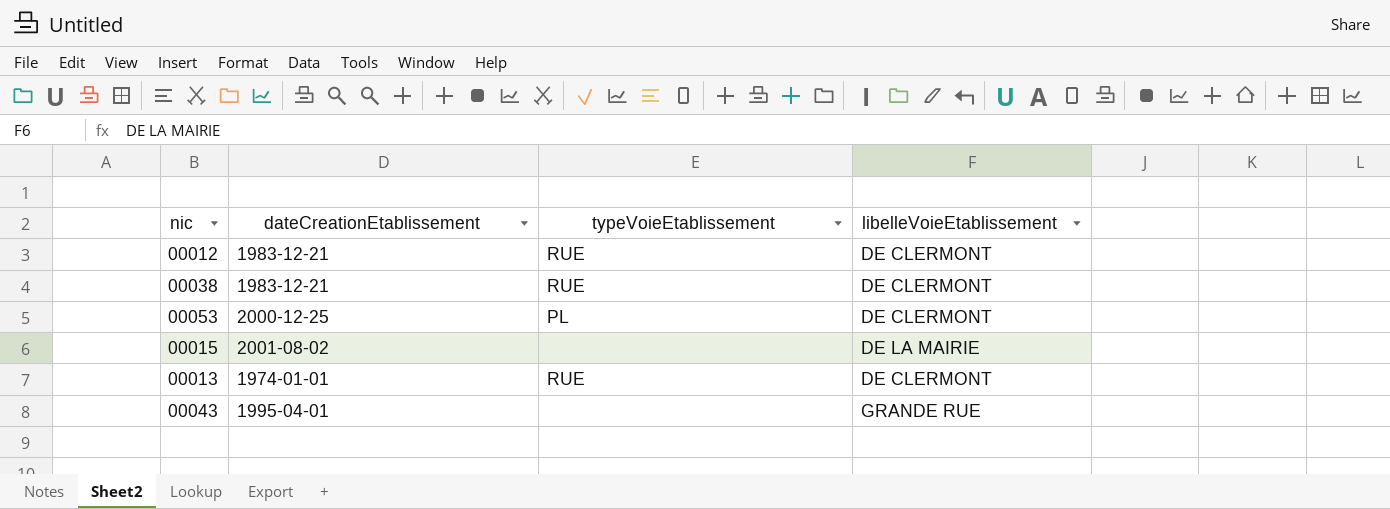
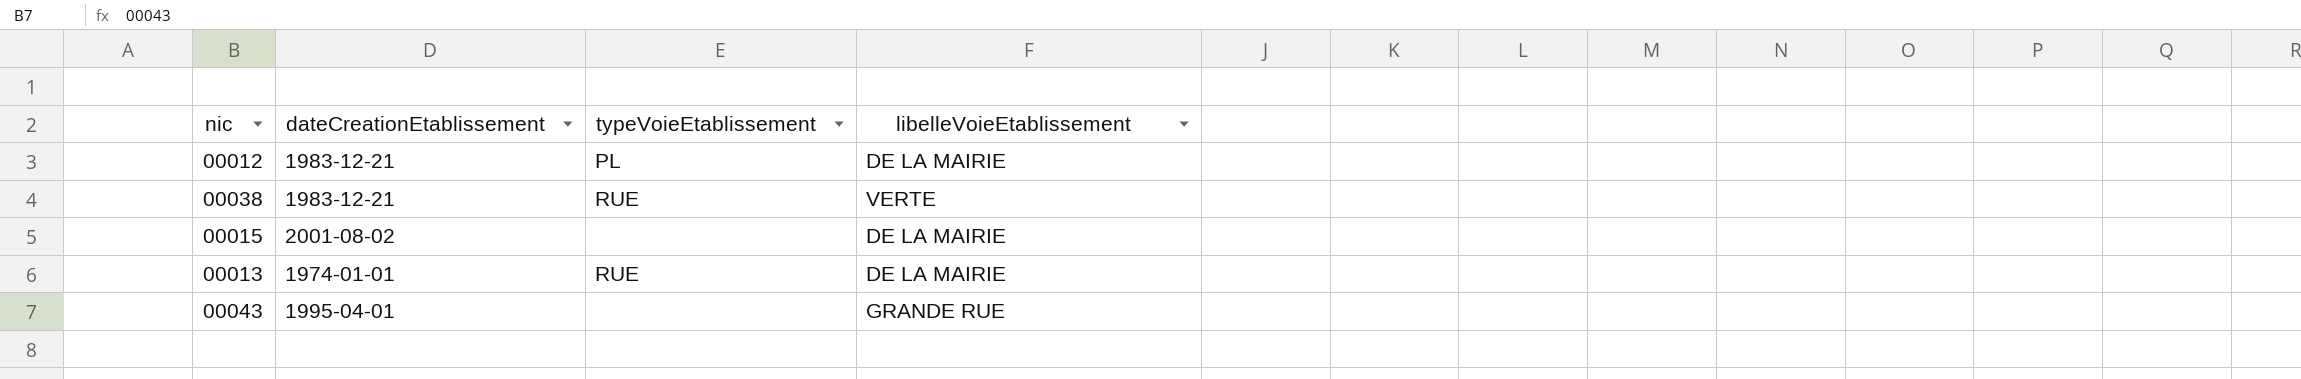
row 00053: 2000-12-25 | PL | DE CLERMONT -> none
00012 | typeVoieEtablissement: RUE -> PL
00012 | libelleVoieEtablissement: DE CLERMONT -> DE LA MAIRIE
00038 | libelleVoieEtablissement: DE CLERMONT -> VERTE
00013 | libelleVoieEtablissement: DE CLERMONT -> DE LA MAIRIE

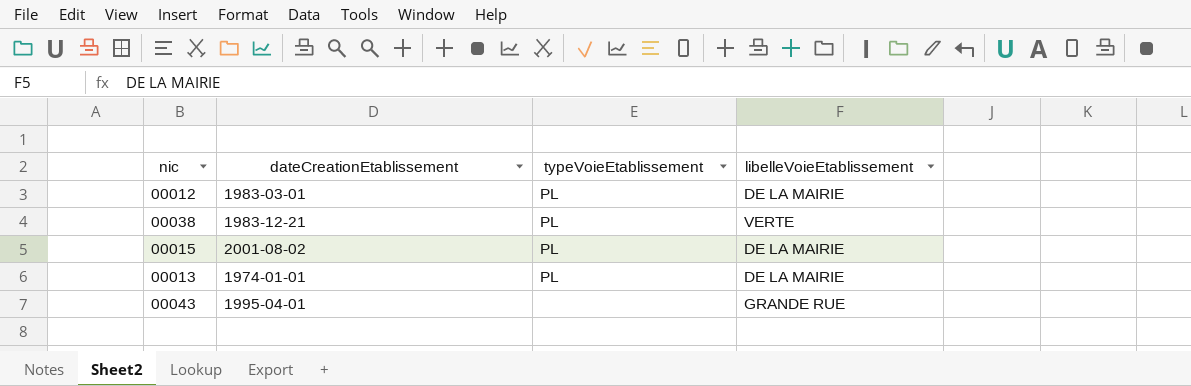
00012 | dateCreationEtablissement: 1983-12-21 -> 1983-03-01
00038 | typeVoieEtablissement: RUE -> PL
00015 | typeVoieEtablissement: none -> PL
00013 | typeVoieEtablissement: RUE -> PL

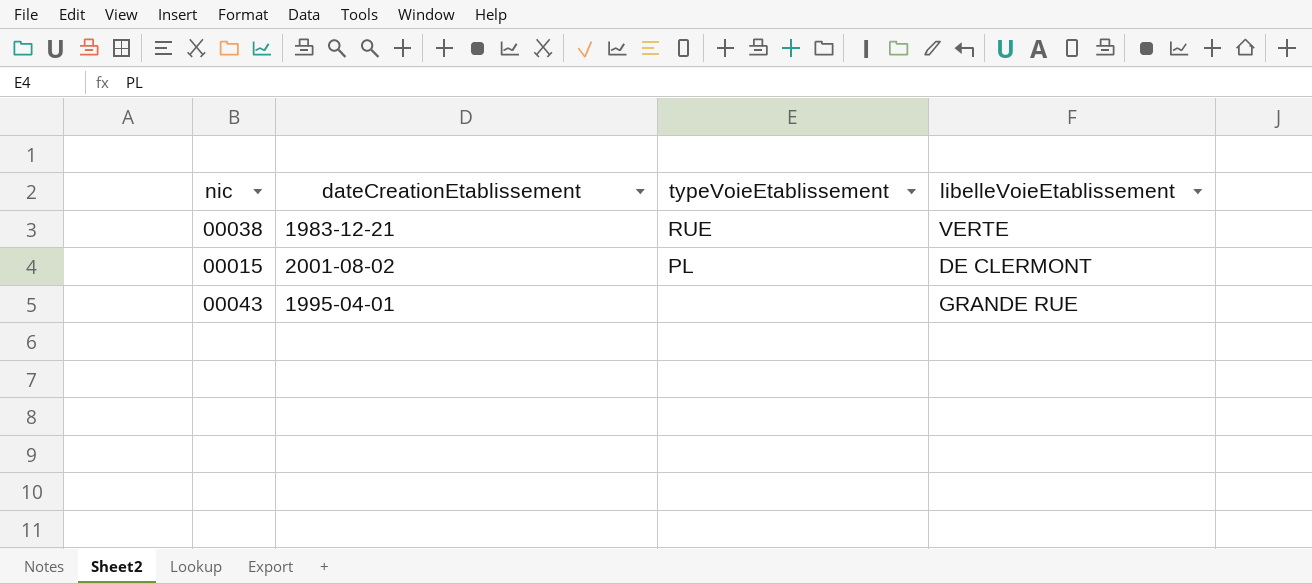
row 00012: 1983-03-01 | PL | DE LA MAIRIE -> none
row 00013: 1974-01-01 | PL | DE LA MAIRIE -> none
00038 | typeVoieEtablissement: PL -> RUE
00015 | libelleVoieEtablissement: DE LA MAIRIE -> DE CLERMONT

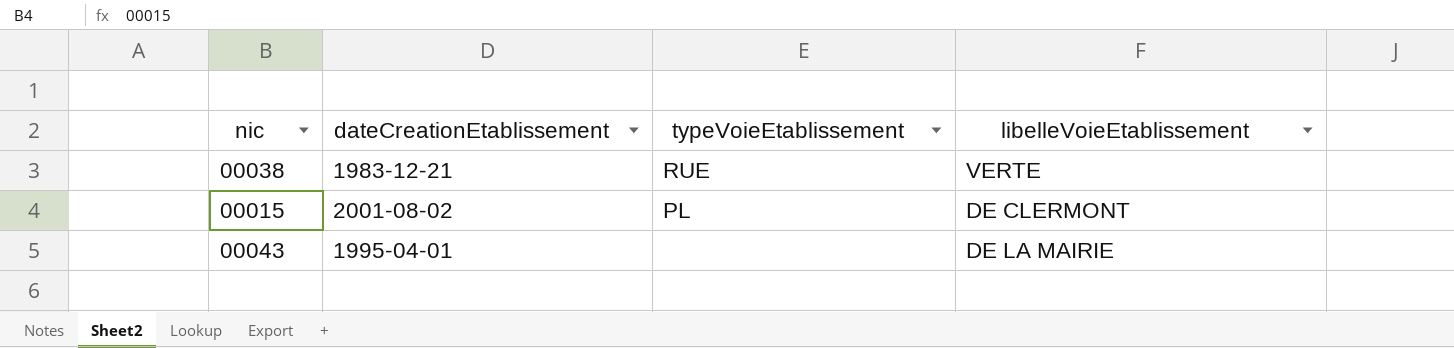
00043 | libelleVoieEtablissement: GRANDE RUE -> DE LA MAIRIE

